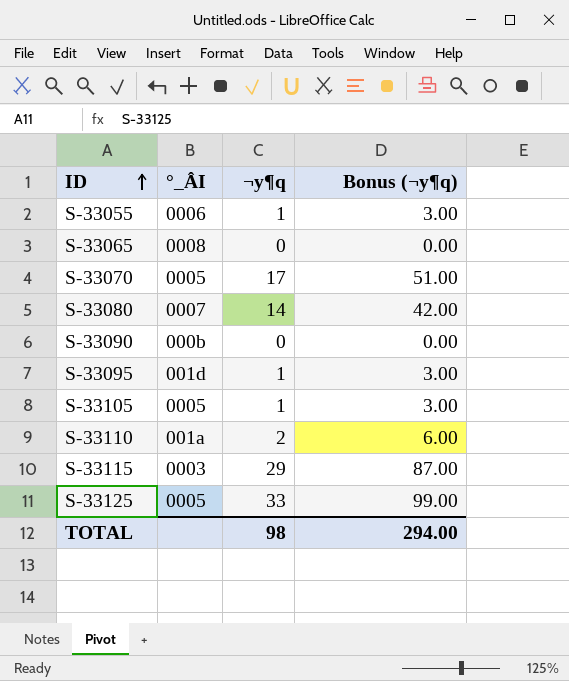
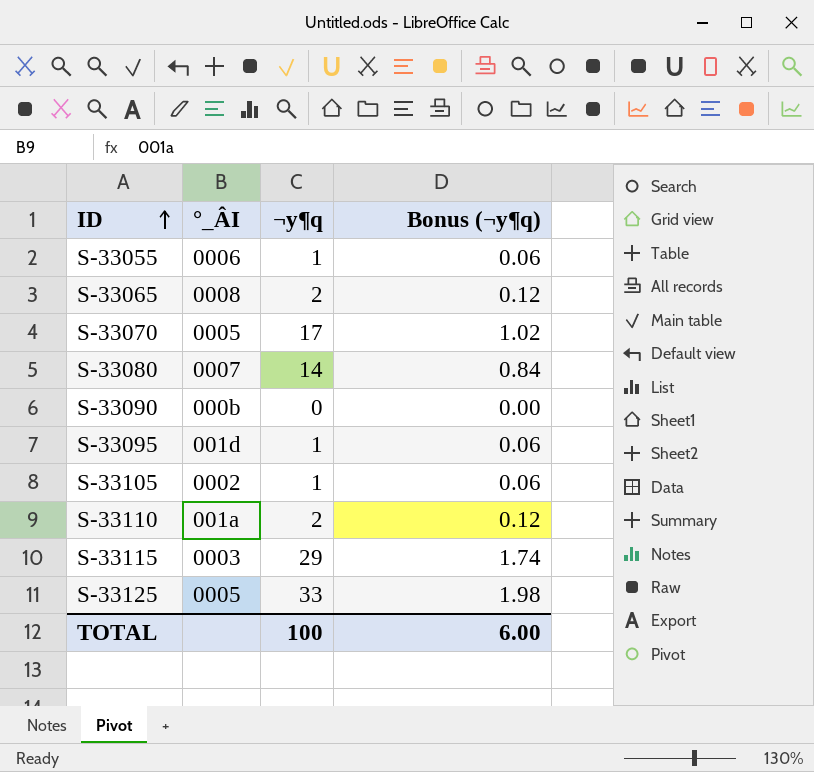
column Bonus (¬y¶q) | formula: [¬y¶q] * 3 -> [¬y¶q] * 0.06
S-33065 | ¬y¶q: 0 -> 2
S-33105 | °_ÂI: 0005 -> 0002
TOTAL | ¬y¶q: 98 -> 100
TOTAL | Bonus (¬y¶q): 294.00 -> 6.00

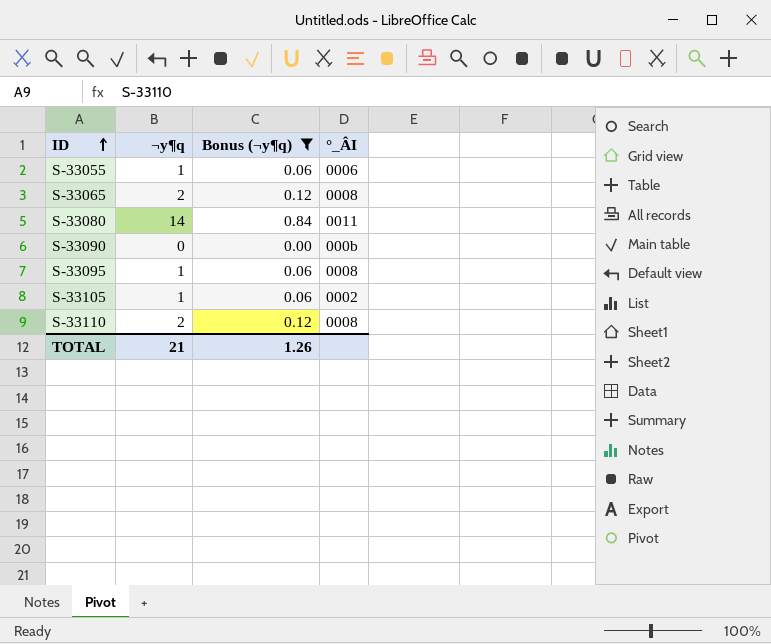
filter: none -> Bonus (¬y¶q) <= 0.84
column °_ÂI | position: 2 -> 4
S-33080 | °_ÂI: 0007 -> 0011
S-33095 | °_ÂI: 001d -> 0008
S-33110 | °_ÂI: 001a -> 0008
TOTAL | ¬y¶q: 100 -> 21
TOTAL | Bonus (¬y¶q): 6.00 -> 1.26

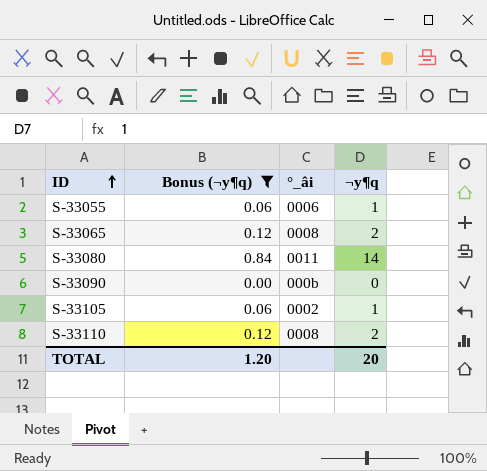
column name: °_ÂI -> °_âi
column ¬y¶q | position: 2 -> 4
row S-33095: 1 | 0.06 | 0008 -> none
TOTAL | Bonus (¬y¶q): 1.26 -> 1.20
TOTAL | ¬y¶q: 21 -> 20

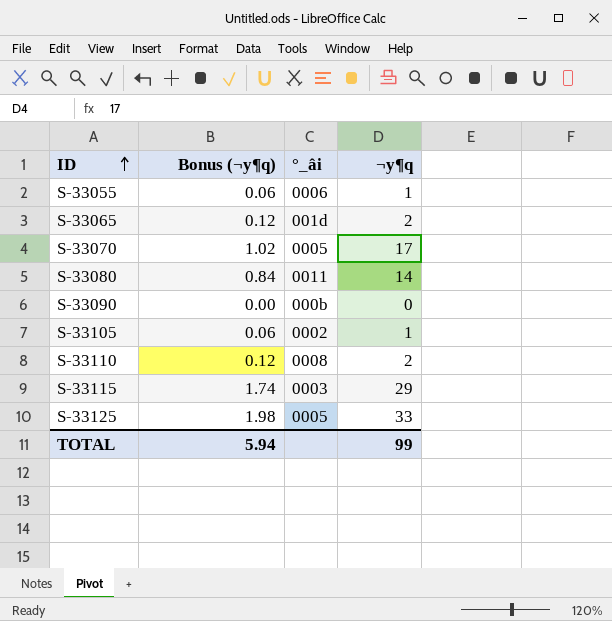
filter: Bonus (¬y¶q) <= 0.84 -> none
S-33065 | °_âi: 0008 -> 001d
TOTAL | Bonus (¬y¶q): 1.20 -> 5.94
TOTAL | ¬y¶q: 20 -> 99

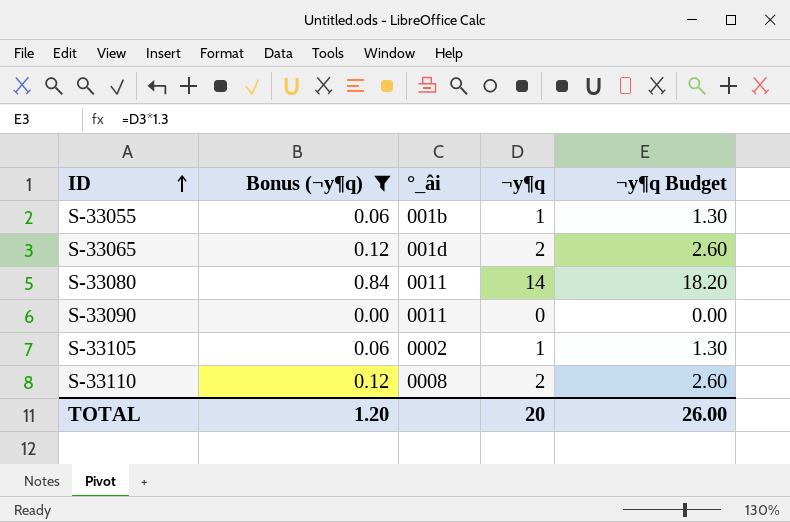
filter: none -> Bonus (¬y¶q) <= 0.84
column ¬y¶q Budget | formula: none -> [¬y¶q] * 1.3
S-33055 | °_âi: 0006 -> 001b
S-33090 | °_âi: 000b -> 0011
TOTAL | Bonus (¬y¶q): 5.94 -> 1.20
TOTAL | ¬y¶q: 99 -> 20

